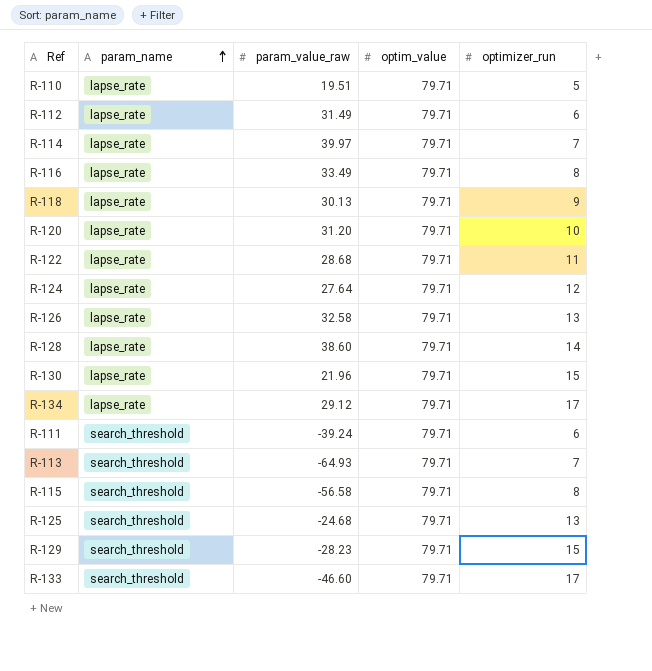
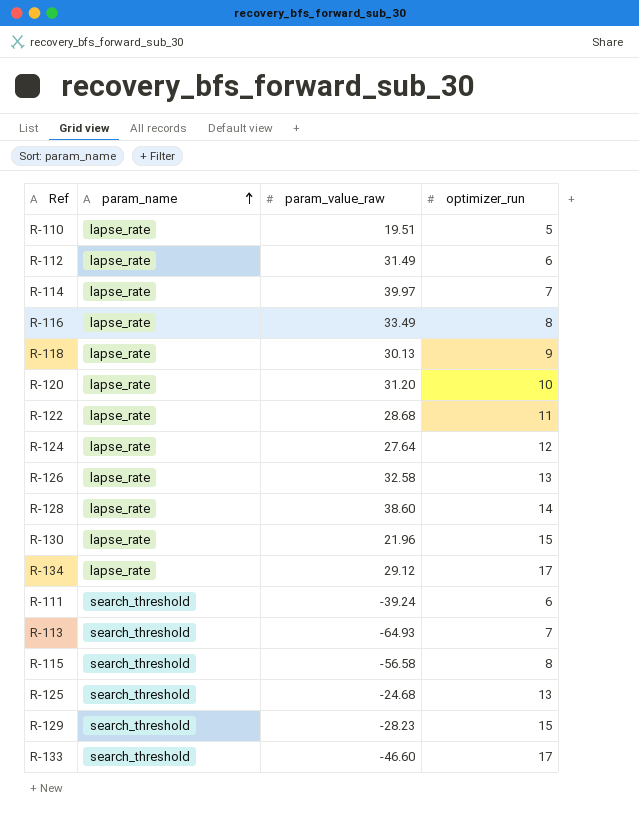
column optim_value | position: 4 -> none

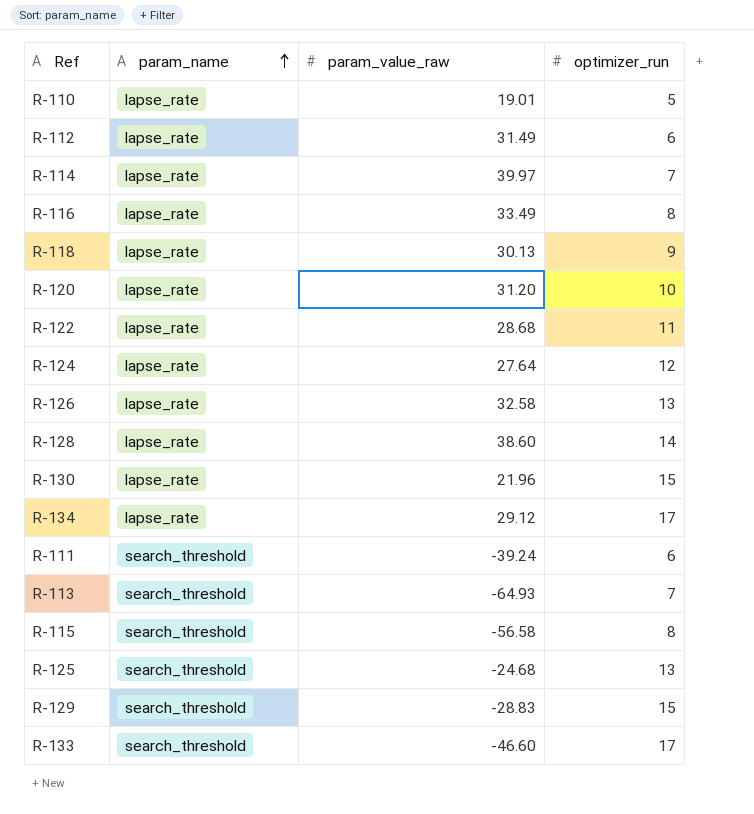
R-110 | param_value_raw: 19.51 -> 19.01
R-129 | param_value_raw: -28.23 -> -28.83

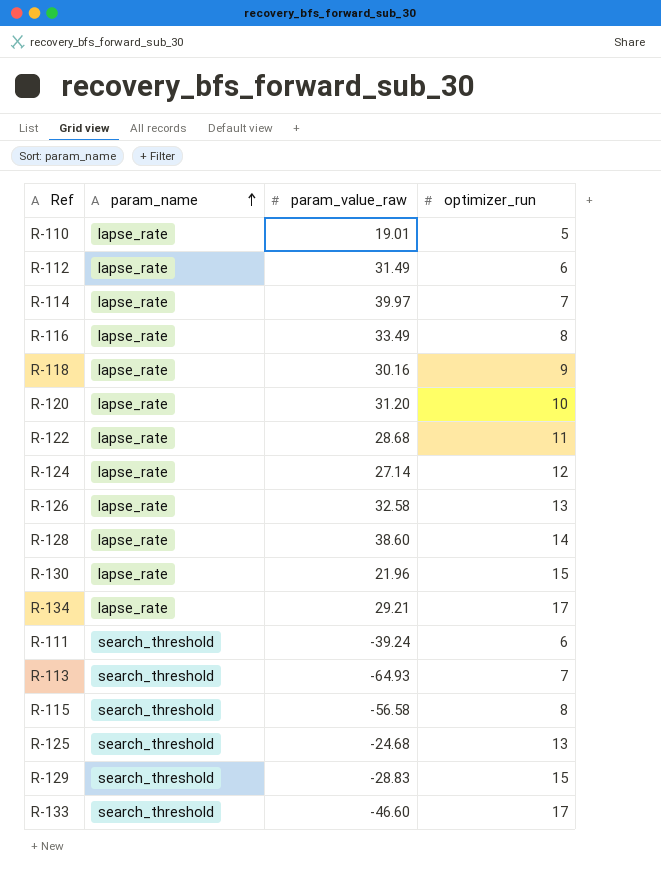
R-118 | param_value_raw: 30.13 -> 30.16
R-124 | param_value_raw: 27.64 -> 27.14
R-134 | param_value_raw: 29.12 -> 29.21

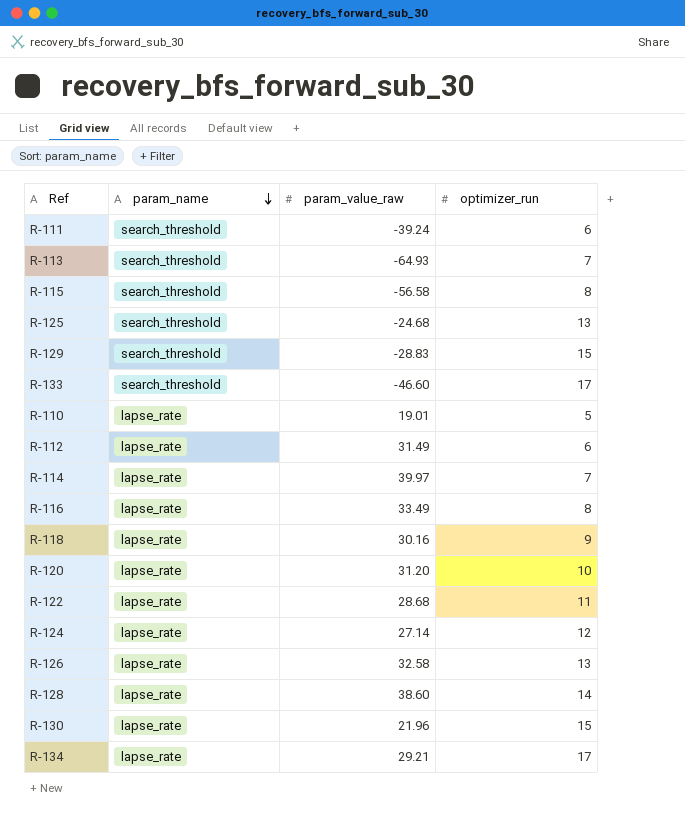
row order: param_name ascending -> param_name descending

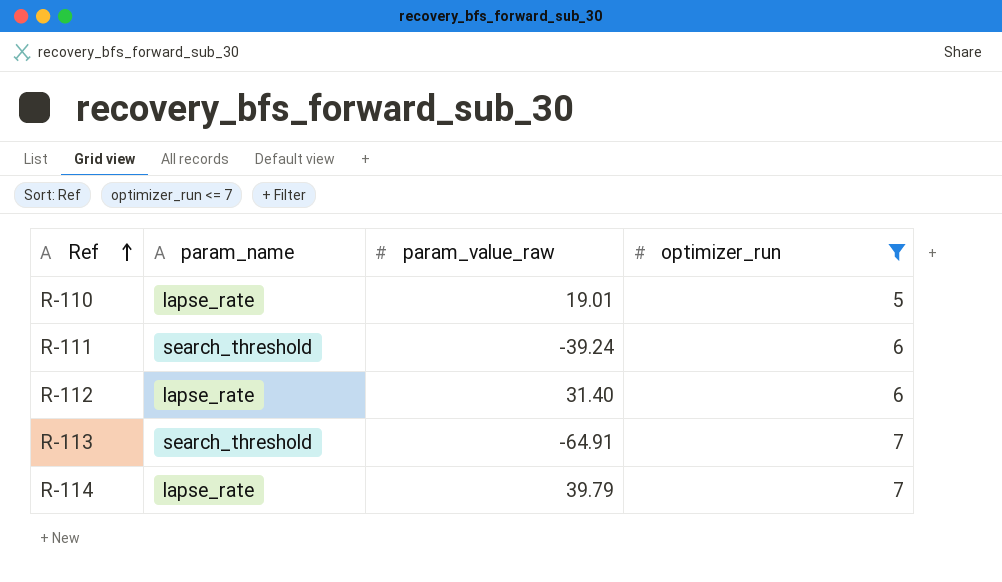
filter: none -> optimizer_run <= 7
row order: param_name descending -> Ref ascending
R-112 | param_value_raw: 31.49 -> 31.40
R-113 | param_value_raw: -64.93 -> -64.91
R-114 | param_value_raw: 39.97 -> 39.79

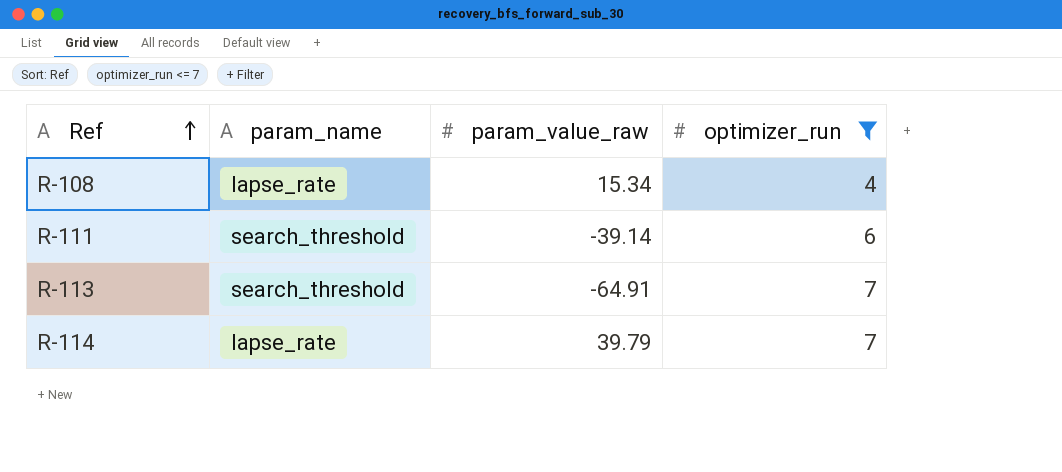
row R-110: lapse_rate | 19.01 | 5 -> none
row R-112: lapse_rate | 31.40 | 6 -> none
row R-108: none -> lapse_rate | 15.34 | 4
R-111 | param_value_raw: -39.24 -> -39.14

